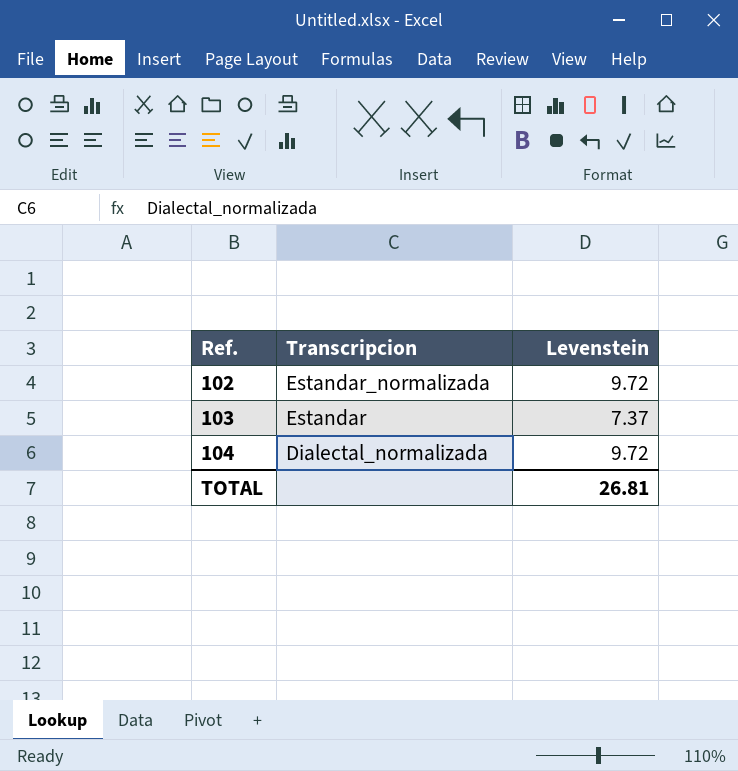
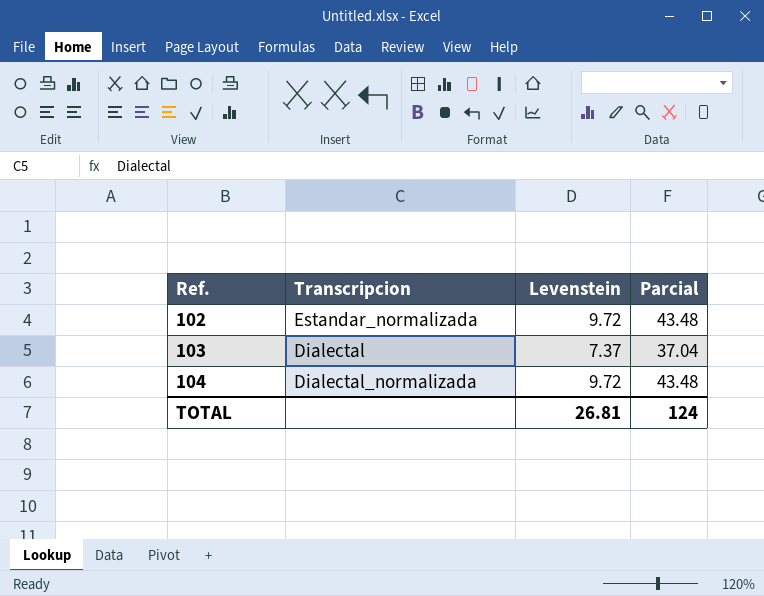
column Parcial | position: none -> 4
103 | Transcripcion: Estandar -> Dialectal

